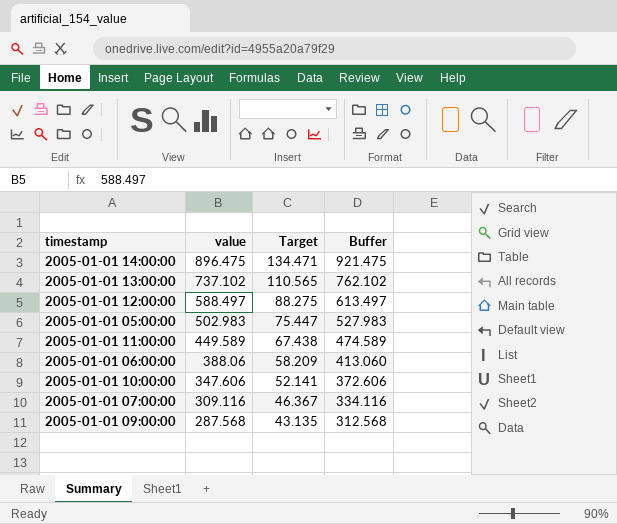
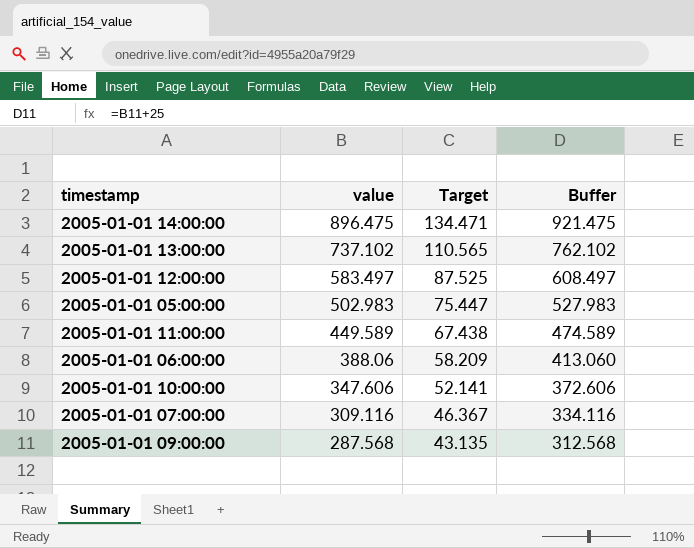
2005-01-01 12:00:00 | value: 588.497 -> 583.497
2005-01-01 12:00:00 | Target: 88.275 -> 87.525
2005-01-01 12:00:00 | Buffer: 613.497 -> 608.497

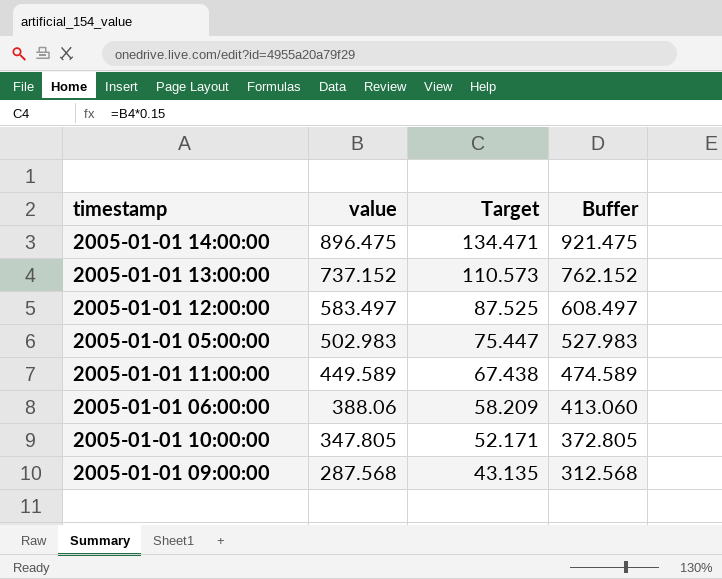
row 2005-01-01 07:00:00: 309.116 | 46.367 | 334.116 -> none
2005-01-01 13:00:00 | value: 737.102 -> 737.152
2005-01-01 13:00:00 | Target: 110.565 -> 110.573
2005-01-01 13:00:00 | Buffer: 762.102 -> 762.152
2005-01-01 10:00:00 | value: 347.606 -> 347.805
2005-01-01 10:00:00 | Target: 52.141 -> 52.171
2005-01-01 10:00:00 | Buffer: 372.606 -> 372.805

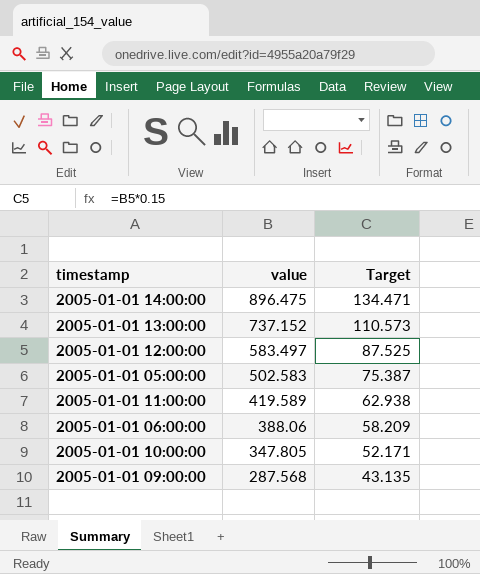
column Buffer | formula: [value] + 25 -> none
2005-01-01 05:00:00 | value: 502.983 -> 502.583
2005-01-01 05:00:00 | Target: 75.447 -> 75.387
2005-01-01 11:00:00 | value: 449.589 -> 419.589
2005-01-01 11:00:00 | Target: 67.438 -> 62.938

